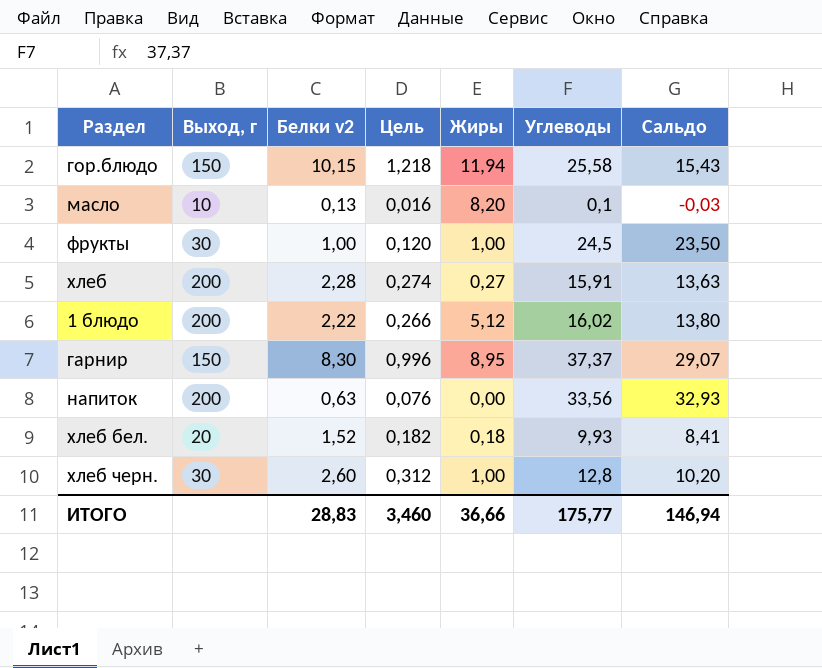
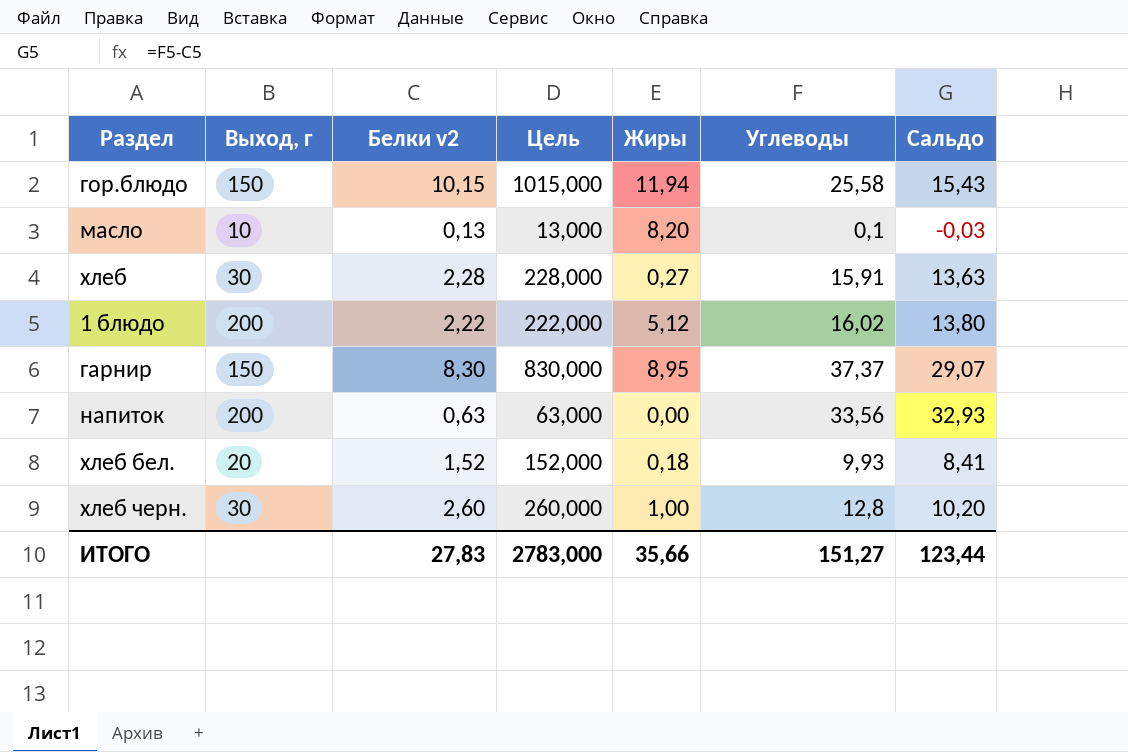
column Цель | formula: [Белки v2] * 0,12 -> [Белки v2] * 100
row фрукты: 30 | 1,00 | 0,120 | 1,00 | 24,5 | 23,50 -> none
хлеб | Выход, г: 200 -> 30
ИТОГО | Белки v2: 28,83 -> 27,83
ИТОГО | Цель: 3,460 -> 2783,000
ИТОГО | Жиры: 36,66 -> 35,66
ИТОГО | Углеводы: 175,77 -> 151,27
ИТОГО | Сальдо: 146,94 -> 123,44

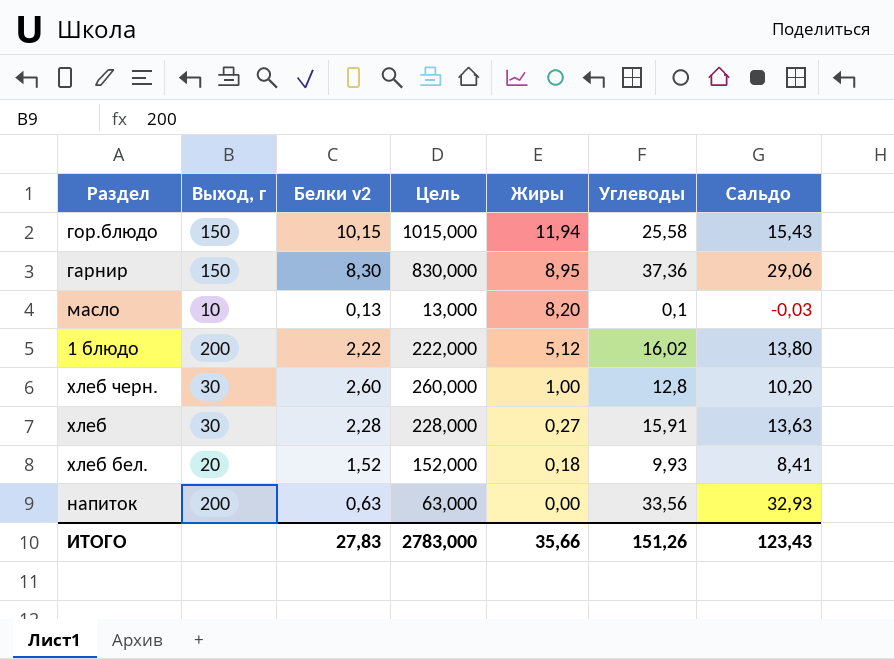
row order: none -> Жиры descending
гарнир | Углеводы: 37,37 -> 37,36
гарнир | Сальдо: 29,07 -> 29,06
ИТОГО | Углеводы: 151,27 -> 151,26
ИТОГО | Сальдо: 123,44 -> 123,43

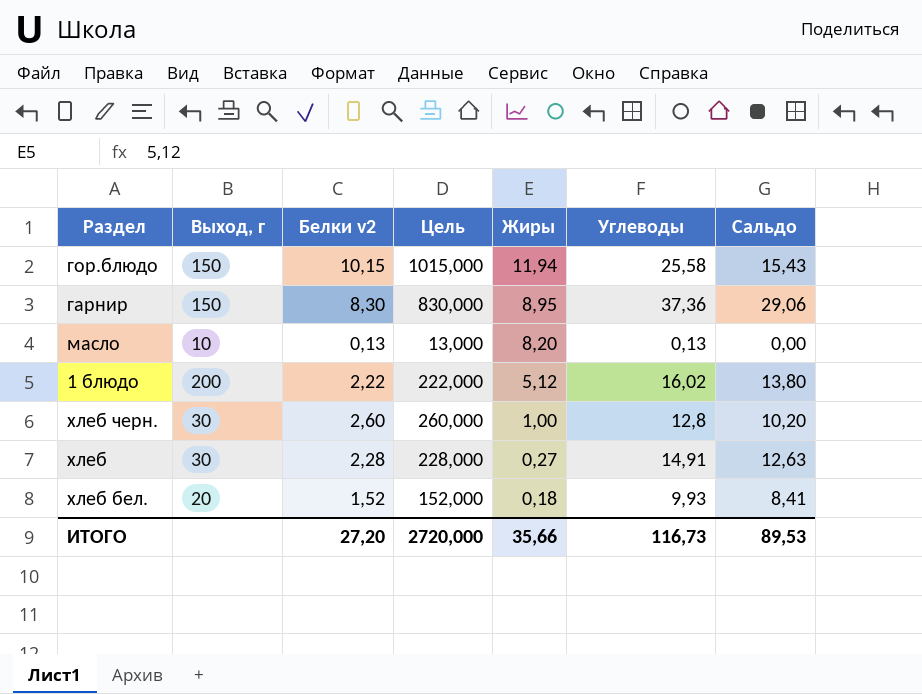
row напиток: 200 | 0,63 | 63,000 | 0,00 | 33,56 | 32,93 -> none
масло | Углеводы: 0,1 -> 0,13
масло | Сальдо: -0,03 -> 0,00
хлеб | Углеводы: 15,91 -> 14,91
хлеб | Сальдо: 13,63 -> 12,63
ИТОГО | Белки v2: 27,83 -> 27,20
ИТОГО | Цель: 2783,000 -> 2720,000
ИТОГО | Углеводы: 151,26 -> 116,73
ИТОГО | Сальдо: 123,43 -> 89,53

